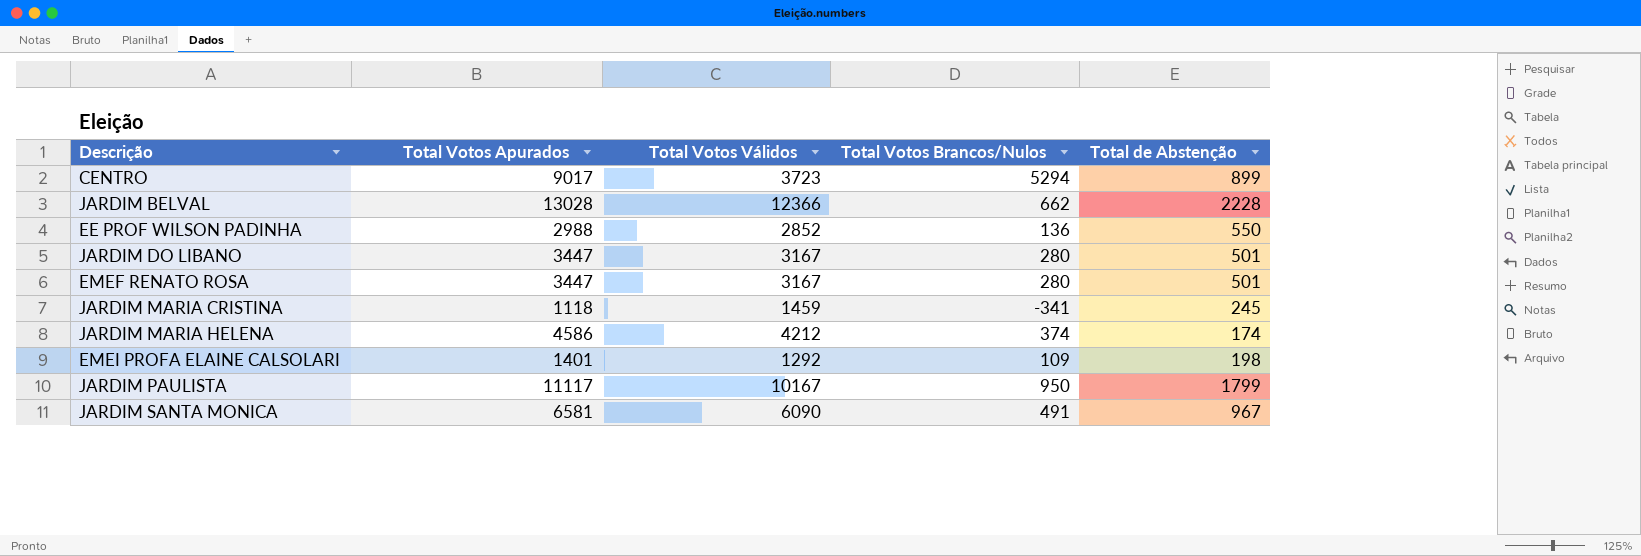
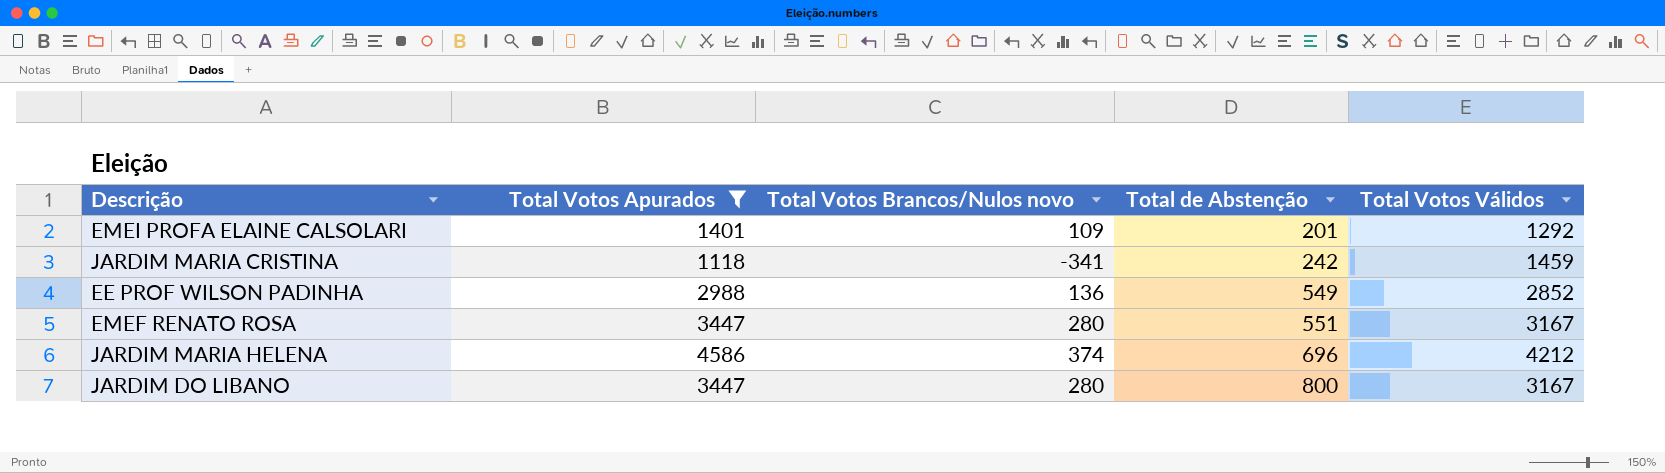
filter: none -> Total Votos Apurados <= 4586
row order: none -> Total de Abstenção ascending
column name: Total Votos Brancos/Nulos -> Total Votos Brancos/Nulos novo
column Total Votos Válidos | position: 3 -> 5
EMEI PROFA ELAINE CALSOLARI | Total de Abstenção: 198 -> 201
JARDIM MARIA CRISTINA | Total de Abstenção: 245 -> 242
EE PROF WILSON PADINHA | Total de Abstenção: 550 -> 549
EMEF RENATO ROSA | Total de Abstenção: 501 -> 551
JARDIM MARIA HELENA | Total de Abstenção: 174 -> 696
JARDIM DO LIBANO | Total de Abstenção: 501 -> 800

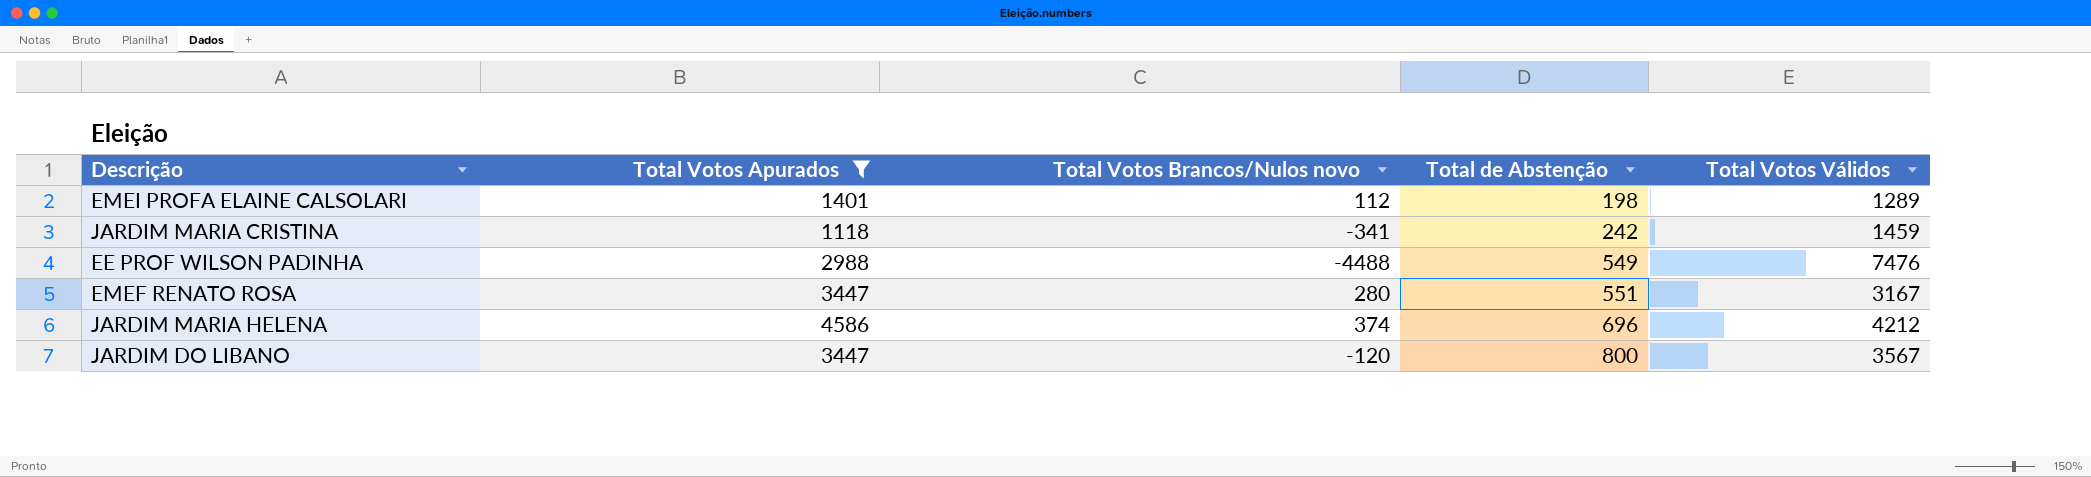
EMEI PROFA ELAINE CALSOLARI | Total Votos Brancos/Nulos novo: 109 -> 112
EMEI PROFA ELAINE CALSOLARI | Total de Abstenção: 201 -> 198
EMEI PROFA ELAINE CALSOLARI | Total Votos Válidos: 1292 -> 1289
EE PROF WILSON PADINHA | Total Votos Brancos/Nulos novo: 136 -> -4488
EE PROF WILSON PADINHA | Total Votos Válidos: 2852 -> 7476
JARDIM DO LIBANO | Total Votos Brancos/Nulos novo: 280 -> -120
JARDIM DO LIBANO | Total Votos Válidos: 3167 -> 3567

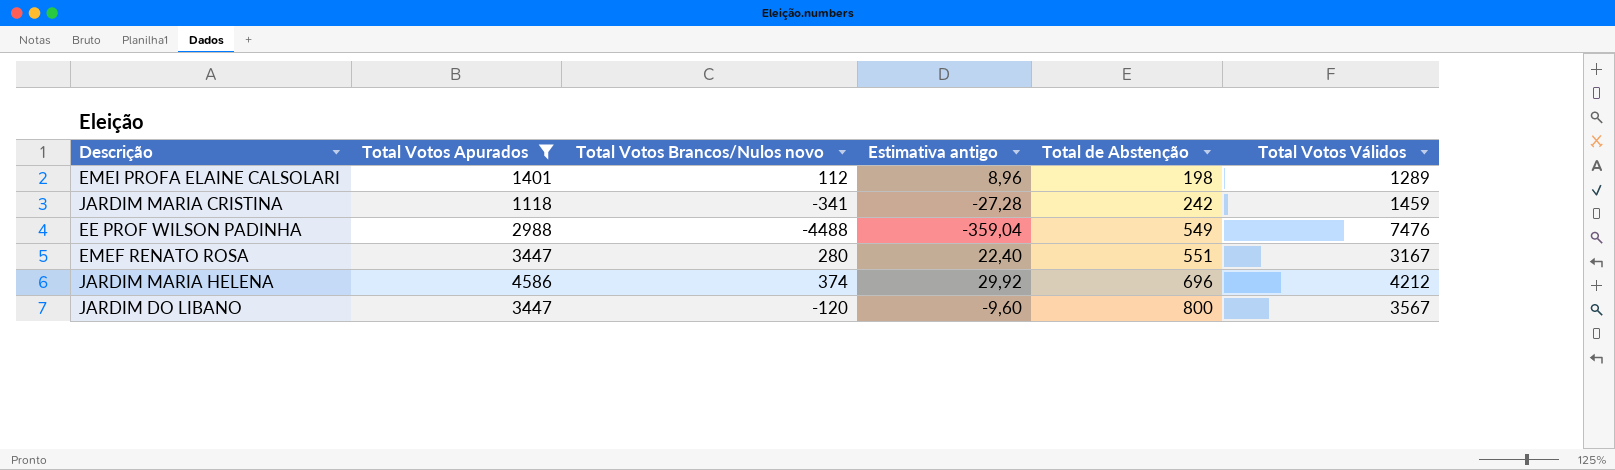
column Estimativa antigo | formula: none -> [Total Votos Brancos/Nulos novo] * 0,08

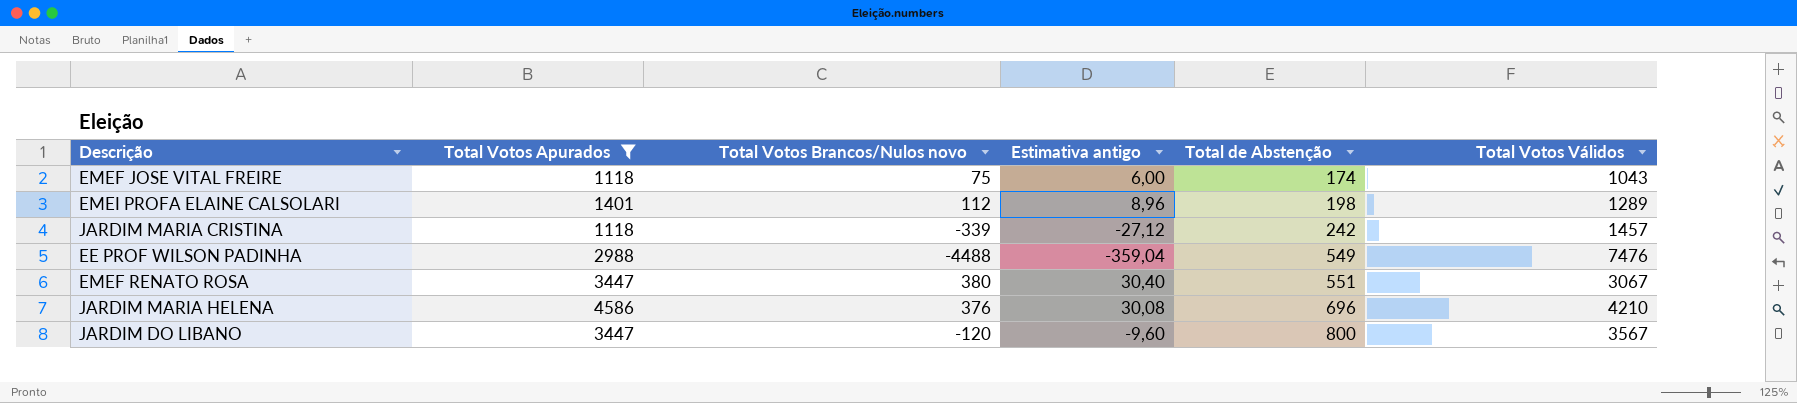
row EMEF JOSE VITAL FREIRE: none -> 1118 | 75 | 6,00 | 174 | 1043
JARDIM MARIA CRISTINA | Total Votos Brancos/Nulos novo: -341 -> -339
JARDIM MARIA CRISTINA | Estimativa antigo: -27,28 -> -27,12
JARDIM MARIA CRISTINA | Total Votos Válidos: 1459 -> 1457
EMEF RENATO ROSA | Total Votos Brancos/Nulos novo: 280 -> 380
EMEF RENATO ROSA | Estimativa antigo: 22,40 -> 30,40
EMEF RENATO ROSA | Total Votos Válidos: 3167 -> 3067
JARDIM MARIA HELENA | Total Votos Brancos/Nulos novo: 374 -> 376
JARDIM MARIA HELENA | Estimativa antigo: 29,92 -> 30,08
JARDIM MARIA HELENA | Total Votos Válidos: 4212 -> 4210

